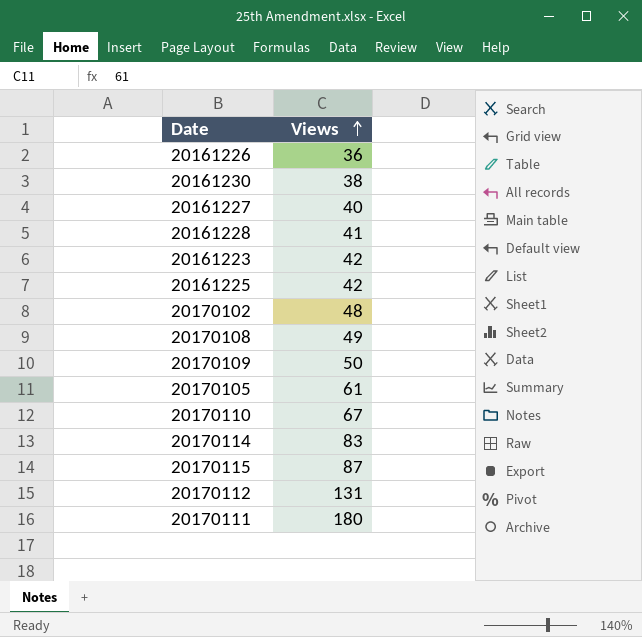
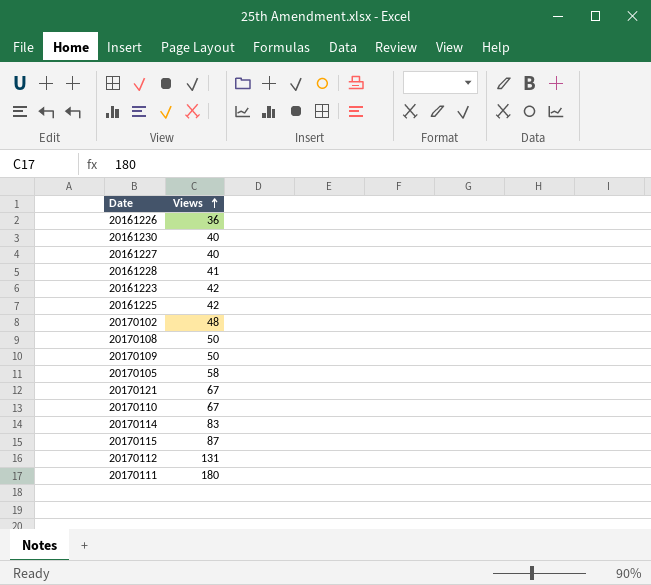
20161230 | Views: 38 -> 40
20170108 | Views: 49 -> 50
20170105 | Views: 61 -> 58
row 20170121: none -> 67

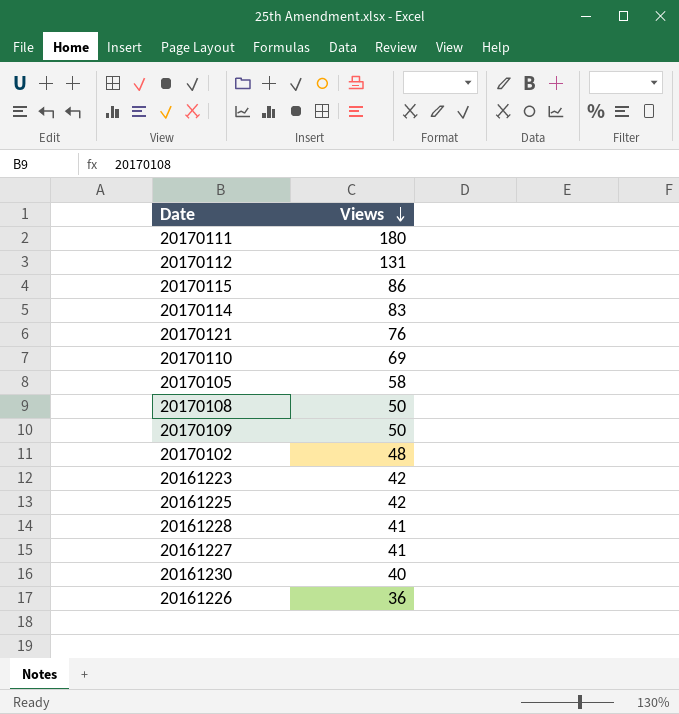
row order: Views ascending -> Views descending
20170115 | Views: 87 -> 86
20170121 | Views: 67 -> 76
20170110 | Views: 67 -> 69
20161227 | Views: 40 -> 41

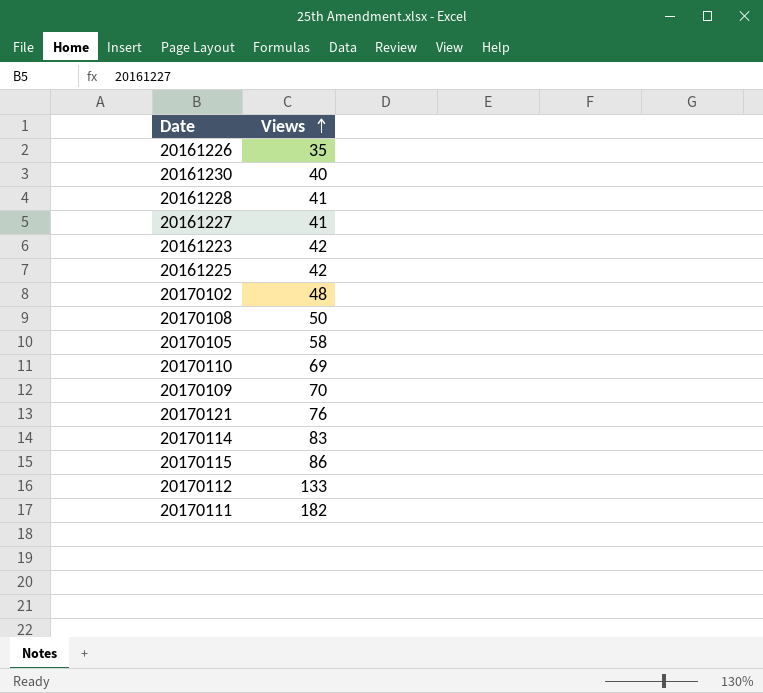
row order: Views descending -> Views ascending
20161226 | Views: 36 -> 35
20170109 | Views: 50 -> 70
20170112 | Views: 131 -> 133
20170111 | Views: 180 -> 182

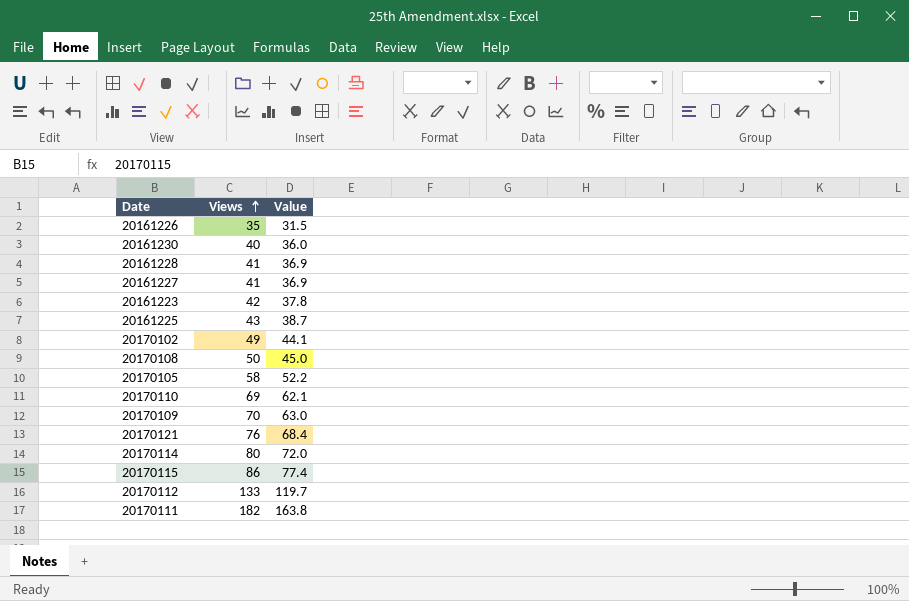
column Value | formula: none -> [Views] * 0.9
20161225 | Views: 42 -> 43
20170102 | Views: 48 -> 49
20170114 | Views: 83 -> 80

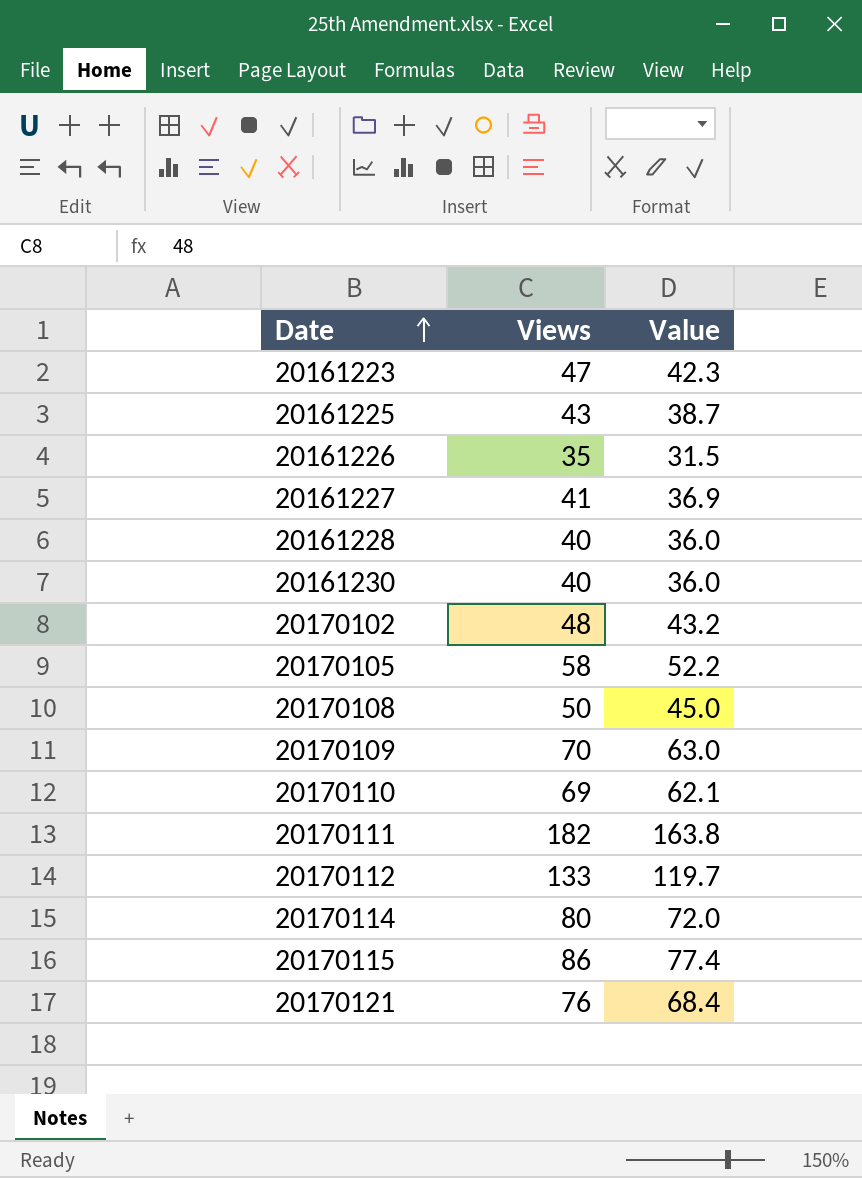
row order: Views ascending -> Date ascending
20161223 | Views: 42 -> 47
20161223 | Value: 37.8 -> 42.3
20161228 | Views: 41 -> 40
20161228 | Value: 36.9 -> 36.0
20170102 | Views: 49 -> 48
20170102 | Value: 44.1 -> 43.2

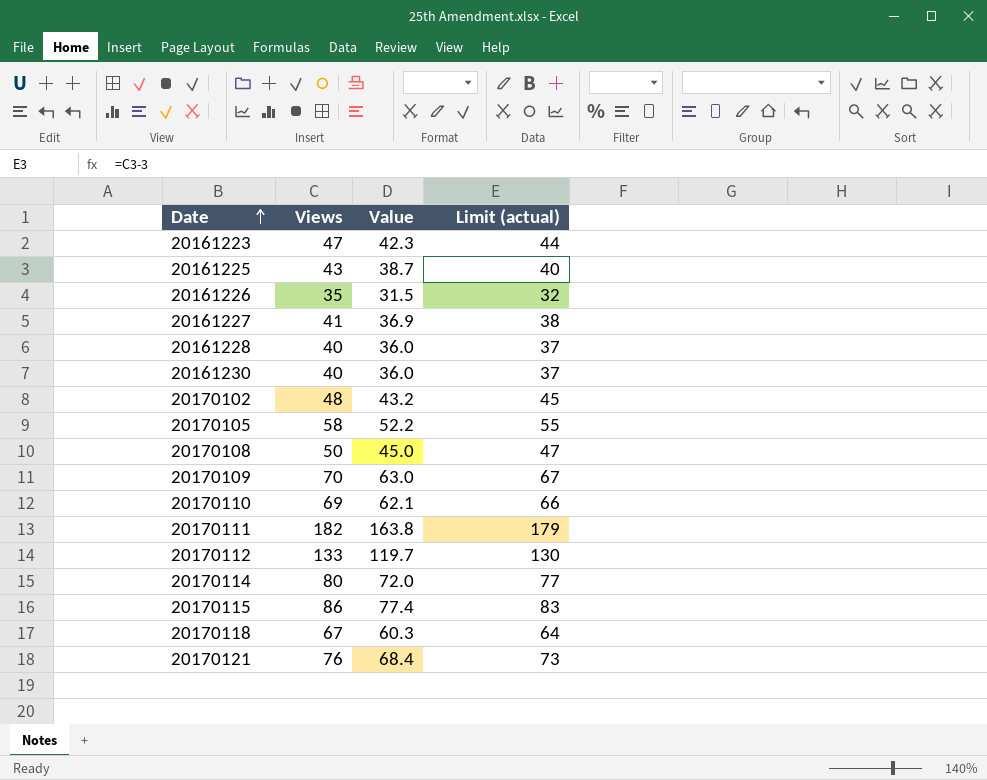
column Limit (actual) | formula: none -> [Views] - 3
row 20170118: none -> 67 | 60.3 | 64

